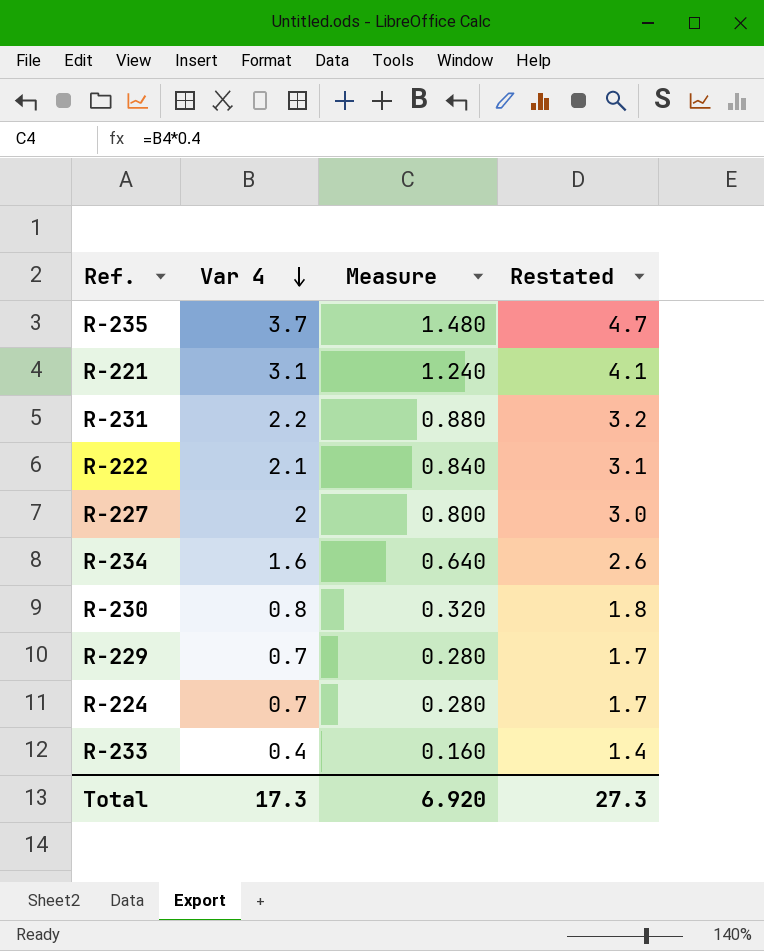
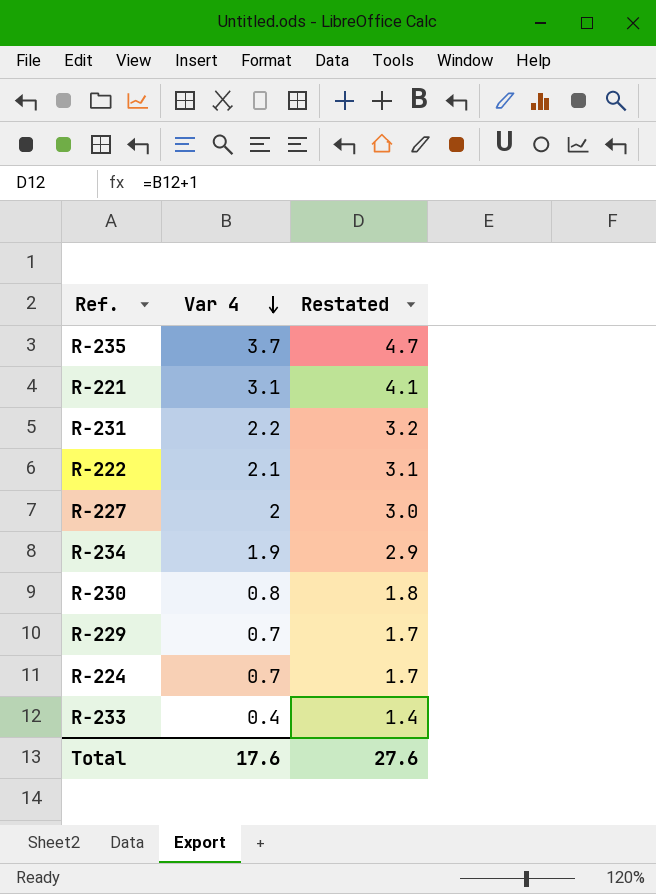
column Measure | formula: [Var 4] * 0.4 -> none
R-234 | Var 4: 1.6 -> 1.9
R-234 | Restated: 2.6 -> 2.9
Total | Var 4: 17.3 -> 17.6
Total | Restated: 27.3 -> 27.6

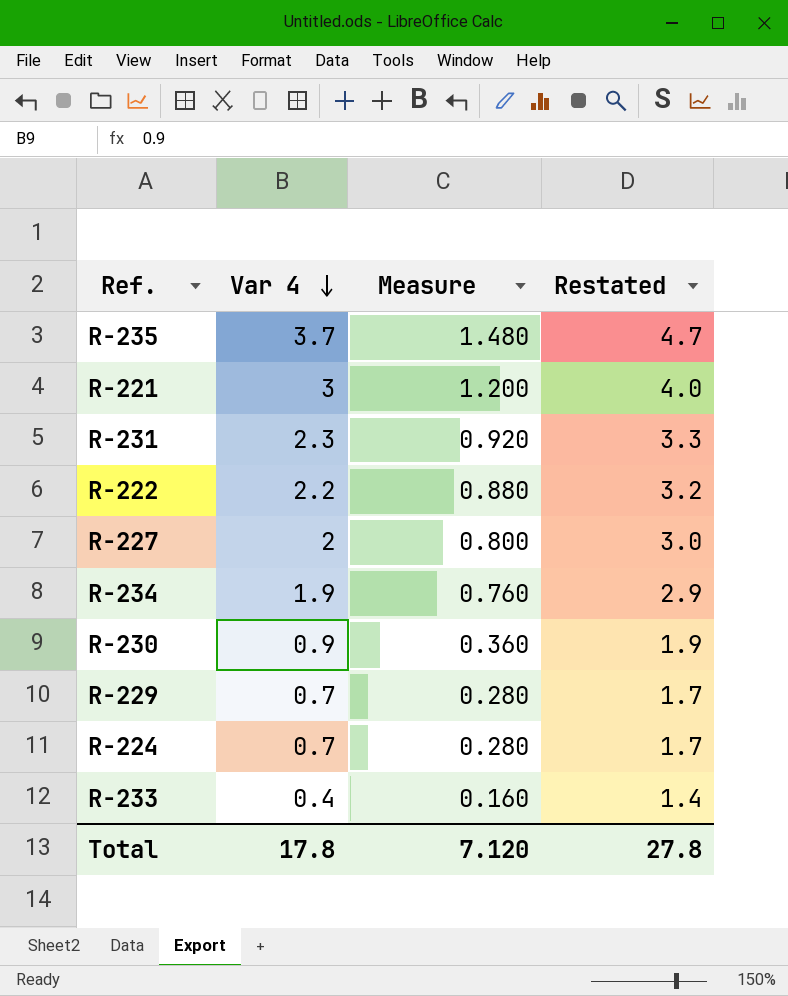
column Measure | formula: none -> [Var 4] * 0.4
R-221 | Var 4: 3.1 -> 3
R-221 | Restated: 4.1 -> 4.0
R-231 | Var 4: 2.2 -> 2.3
R-231 | Restated: 3.2 -> 3.3
R-222 | Var 4: 2.1 -> 2.2
R-222 | Restated: 3.1 -> 3.2
R-230 | Var 4: 0.8 -> 0.9
R-230 | Restated: 1.8 -> 1.9
Total | Var 4: 17.6 -> 17.8
Total | Restated: 27.6 -> 27.8

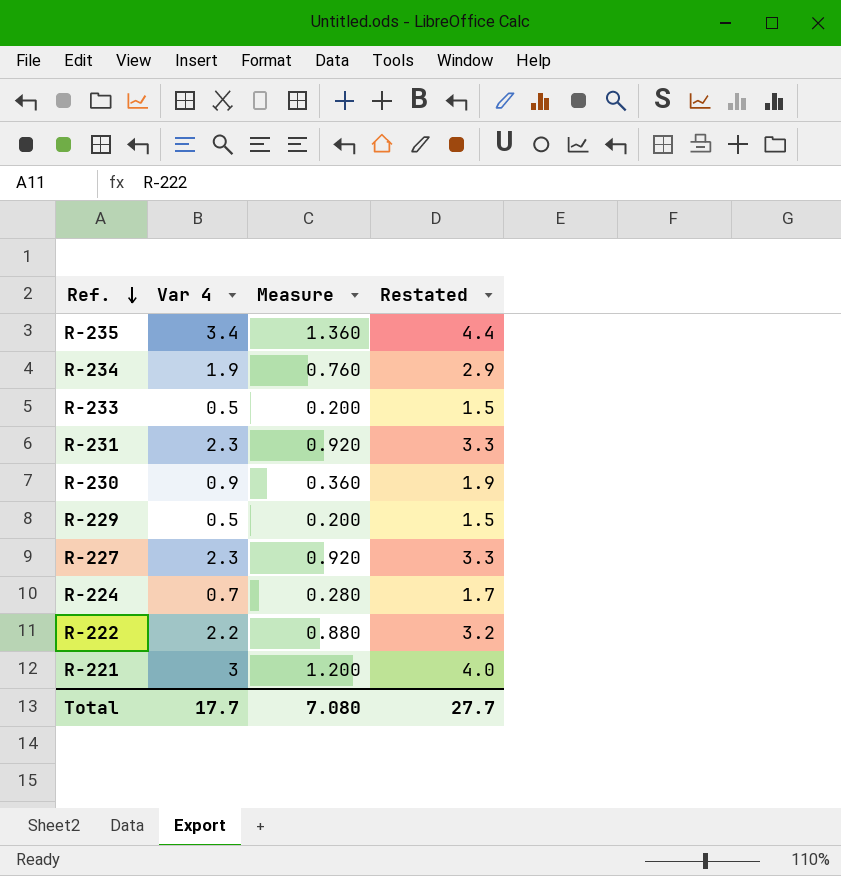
row order: Var 4 descending -> Ref. descending
R-235 | Var 4: 3.7 -> 3.4
R-235 | Measure: 1.480 -> 1.360
R-235 | Restated: 4.7 -> 4.4
R-233 | Var 4: 0.4 -> 0.5
R-233 | Measure: 0.160 -> 0.200
R-233 | Restated: 1.4 -> 1.5
R-229 | Var 4: 0.7 -> 0.5
R-229 | Measure: 0.280 -> 0.200
R-229 | Restated: 1.7 -> 1.5
R-227 | Var 4: 2 -> 2.3
R-227 | Measure: 0.800 -> 0.920
R-227 | Restated: 3.0 -> 3.3
Total | Var 4: 17.8 -> 17.7
Total | Measure: 7.120 -> 7.080
Total | Restated: 27.8 -> 27.7

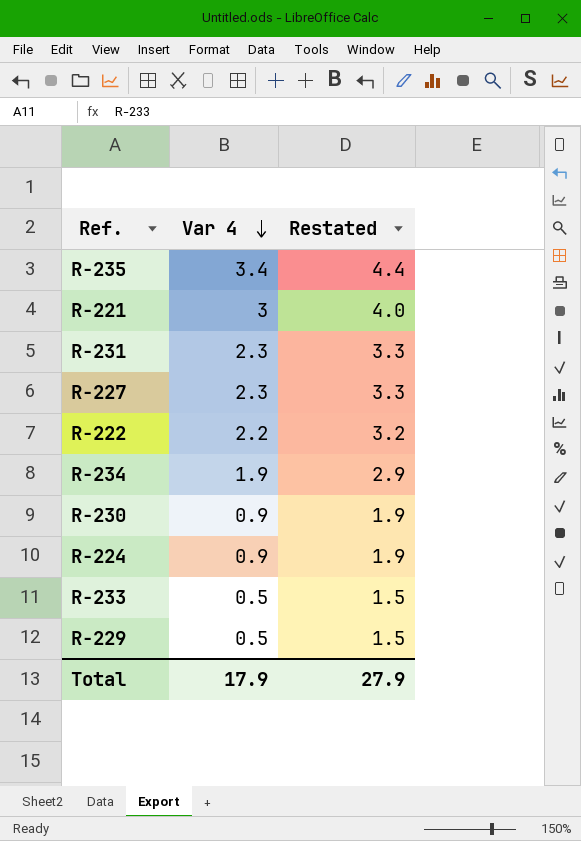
row order: Ref. descending -> Var 4 descending
column Measure | formula: [Var 4] * 0.4 -> none
R-224 | Var 4: 0.7 -> 0.9
R-224 | Restated: 1.7 -> 1.9
Total | Var 4: 17.7 -> 17.9
Total | Restated: 27.7 -> 27.9

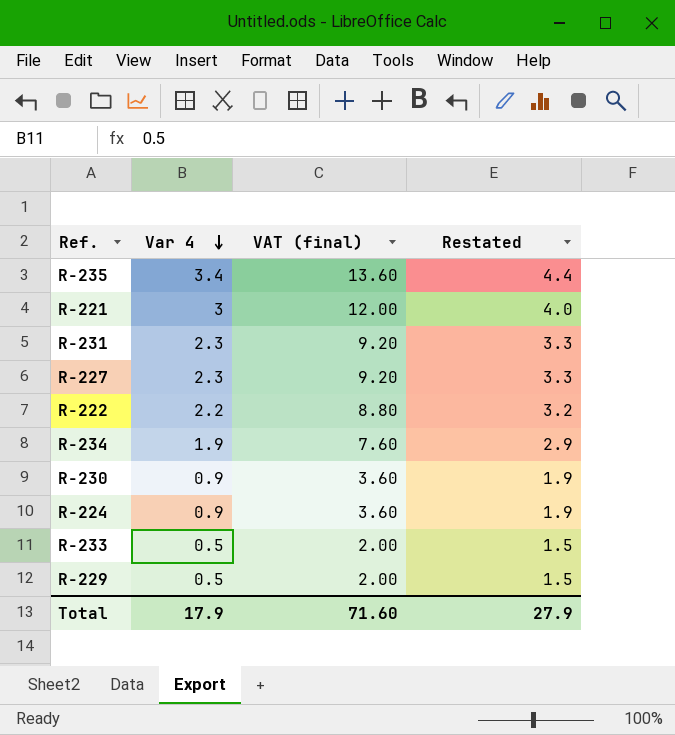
column VAT (final) | formula: none -> [Var 4] * 4

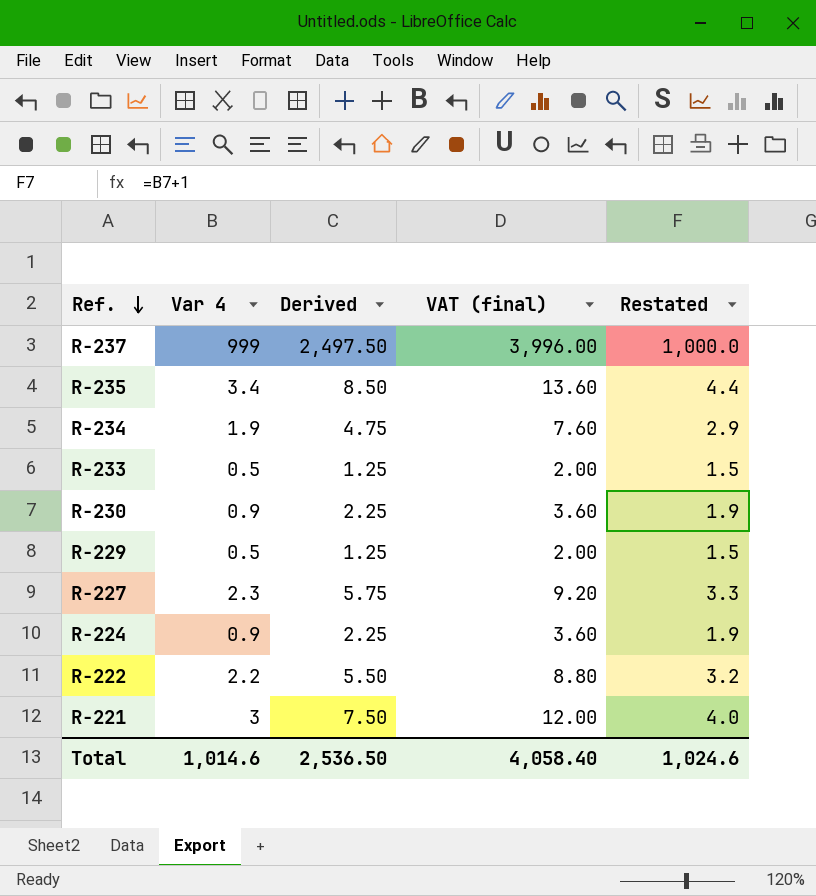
row order: Var 4 descending -> Ref. descending
column Derived | formula: none -> [Var 4] * 2.5
row R-231: 2.3 | 9.20 | 3.3 -> none
row R-237: none -> 999 | 2,497.50 | 3,996.00 | 1,000.0
Total | Var 4: 17.9 -> 1,014.6
Total | VAT (final): 71.60 -> 4,058.40
Total | Restated: 27.9 -> 1,024.6

